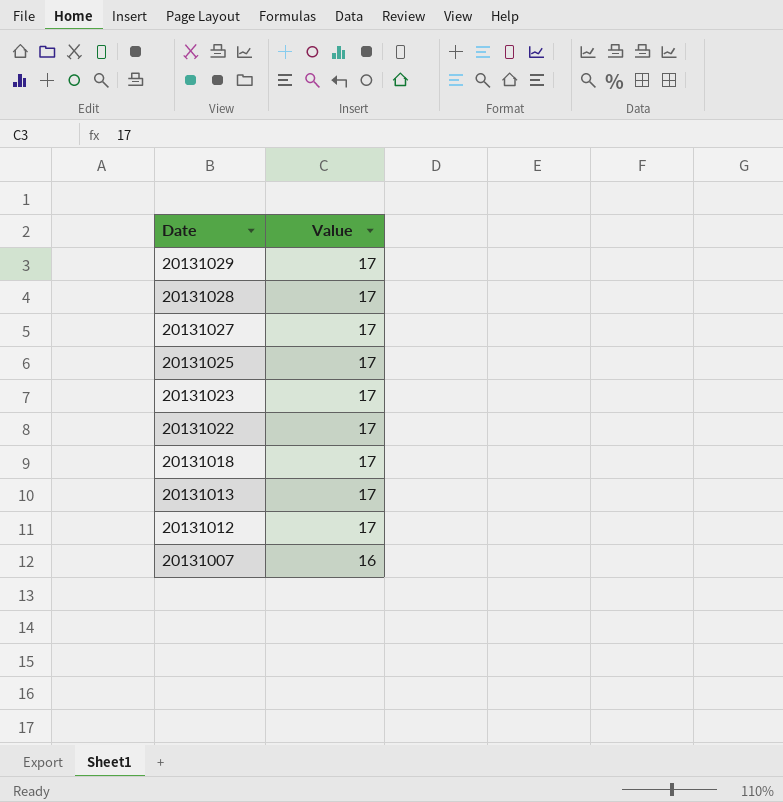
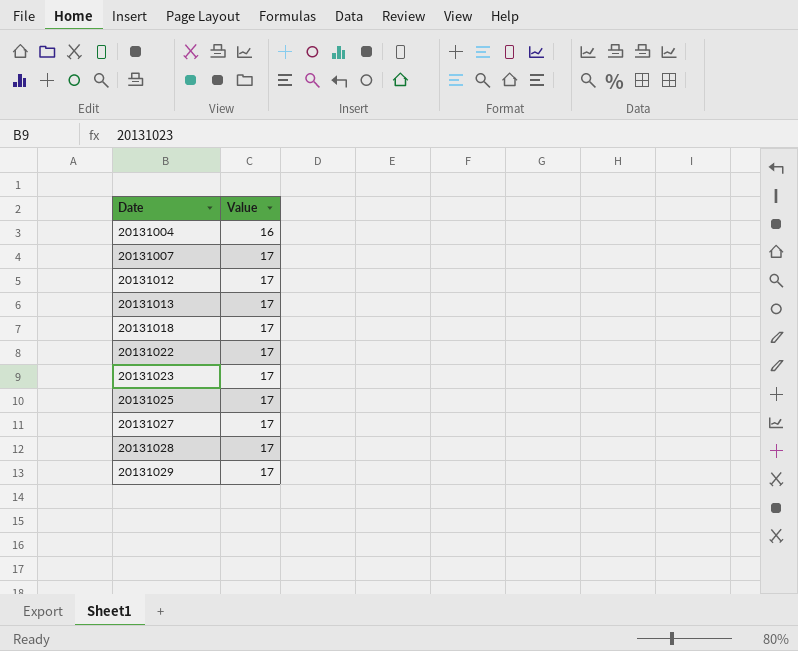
row order: Date descending -> Date ascending
row 20131004: none -> 16
20131007 | Value: 16 -> 17

